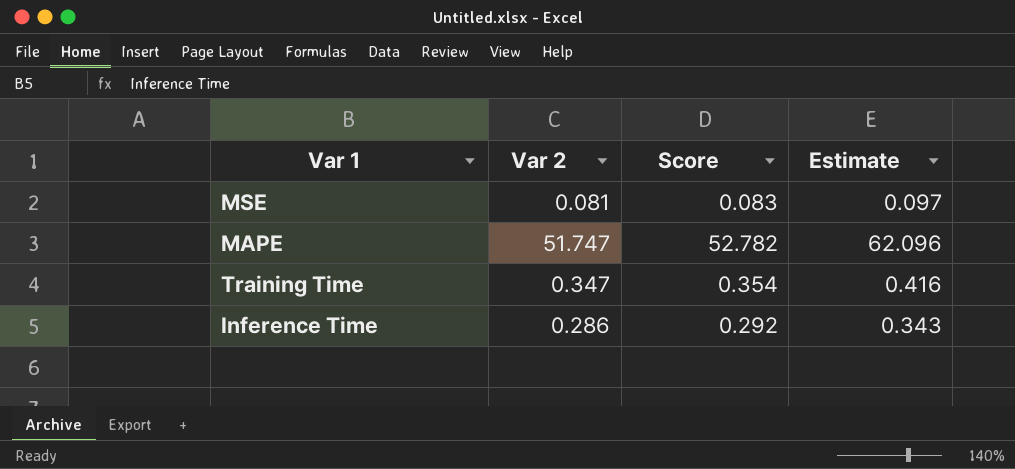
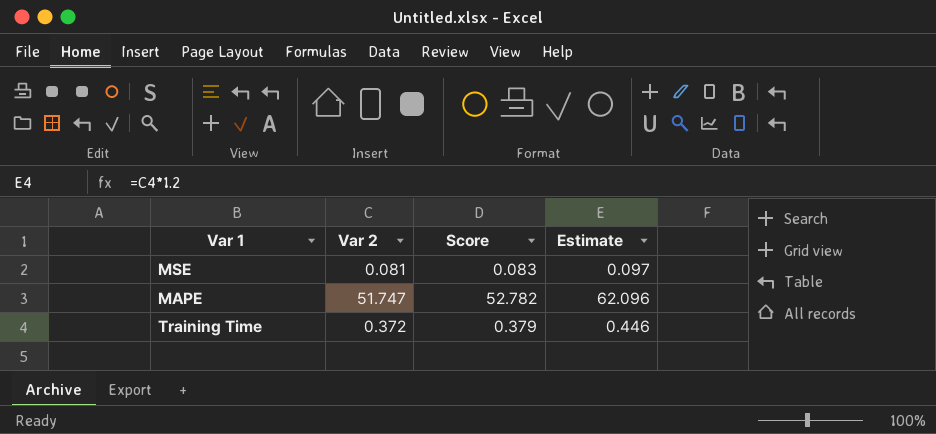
row Inference Time: 0.286 | 0.292 | 0.343 -> none
Training Time | Var 2: 0.347 -> 0.372
Training Time | Score: 0.354 -> 0.379
Training Time | Estimate: 0.416 -> 0.446

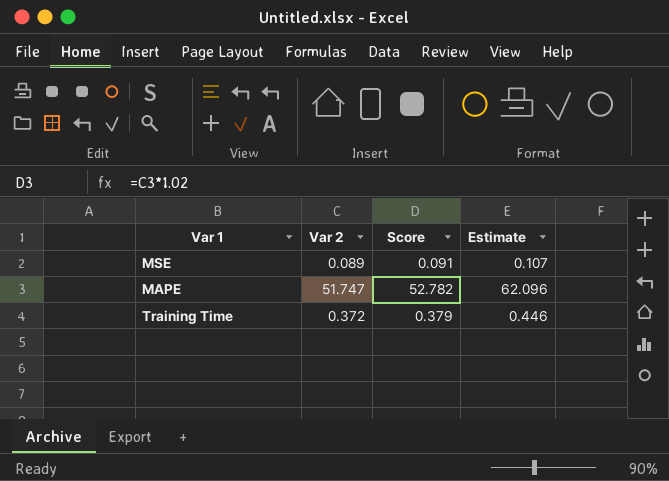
MSE | Var 2: 0.081 -> 0.089
MSE | Score: 0.083 -> 0.091
MSE | Estimate: 0.097 -> 0.107

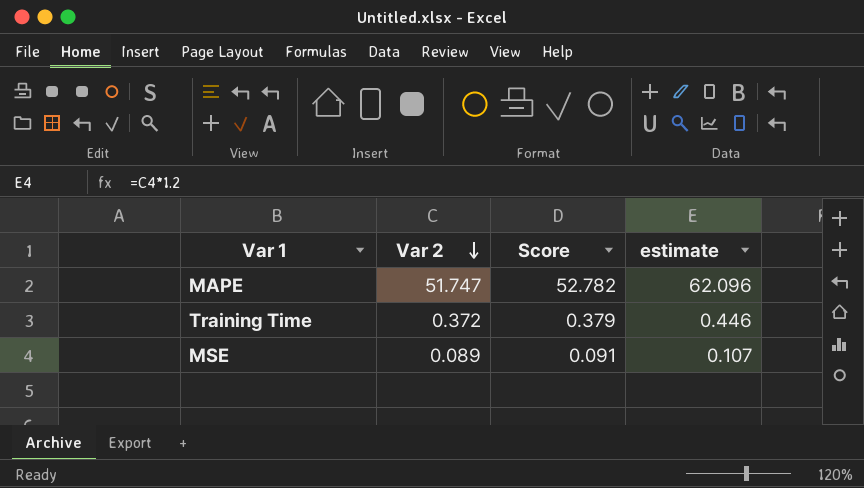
row order: none -> Var 2 descending
column name: Estimate -> estimate

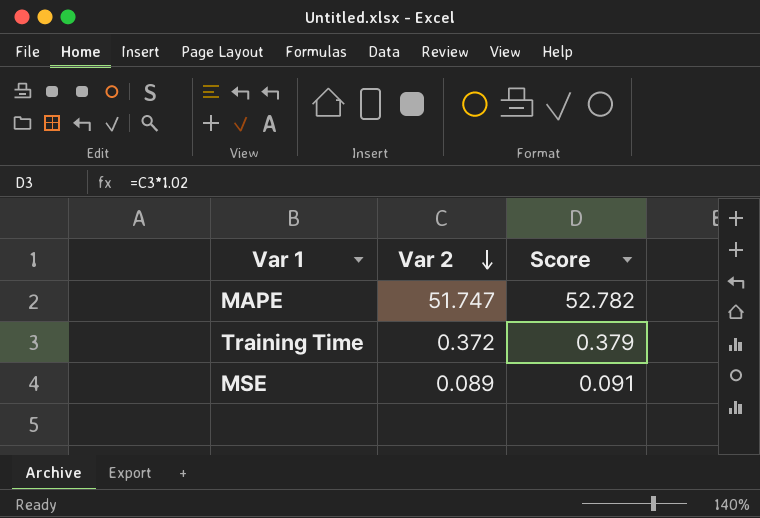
column estimate | formula: [Var 2] * 1.2 -> none

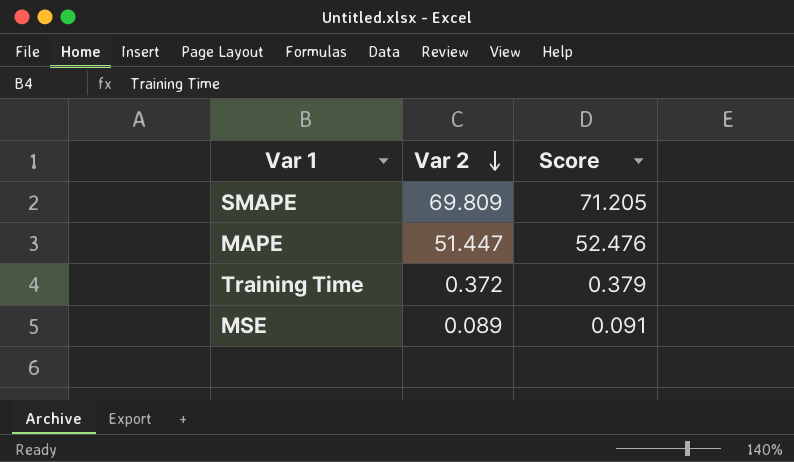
row SMAPE: none -> 69.809 | 71.205
MAPE | Var 2: 51.747 -> 51.447
MAPE | Score: 52.782 -> 52.476

